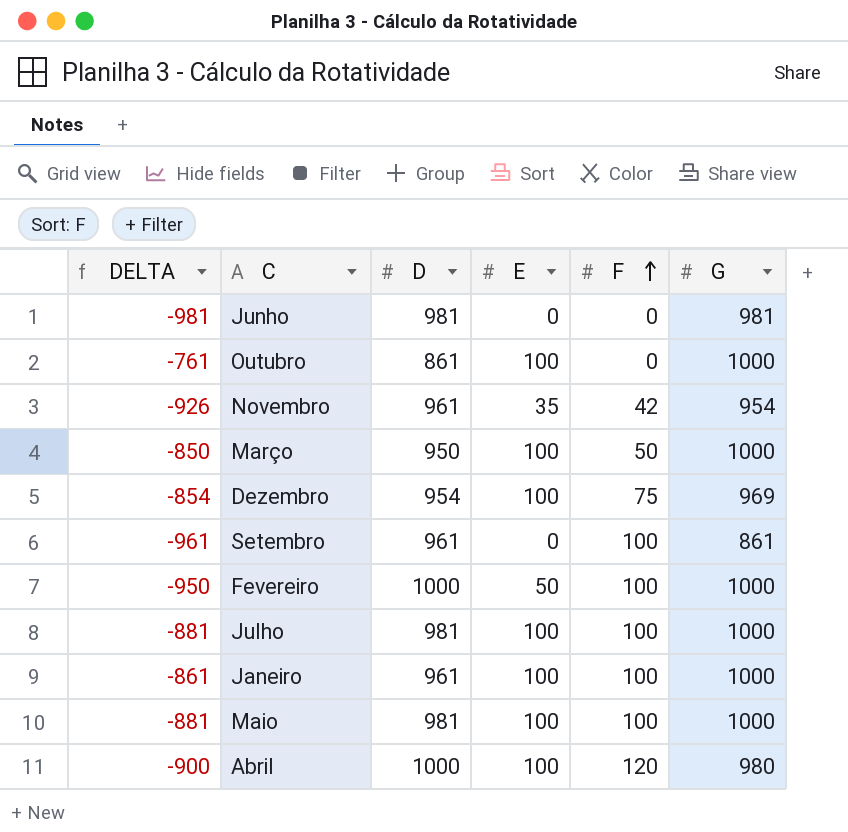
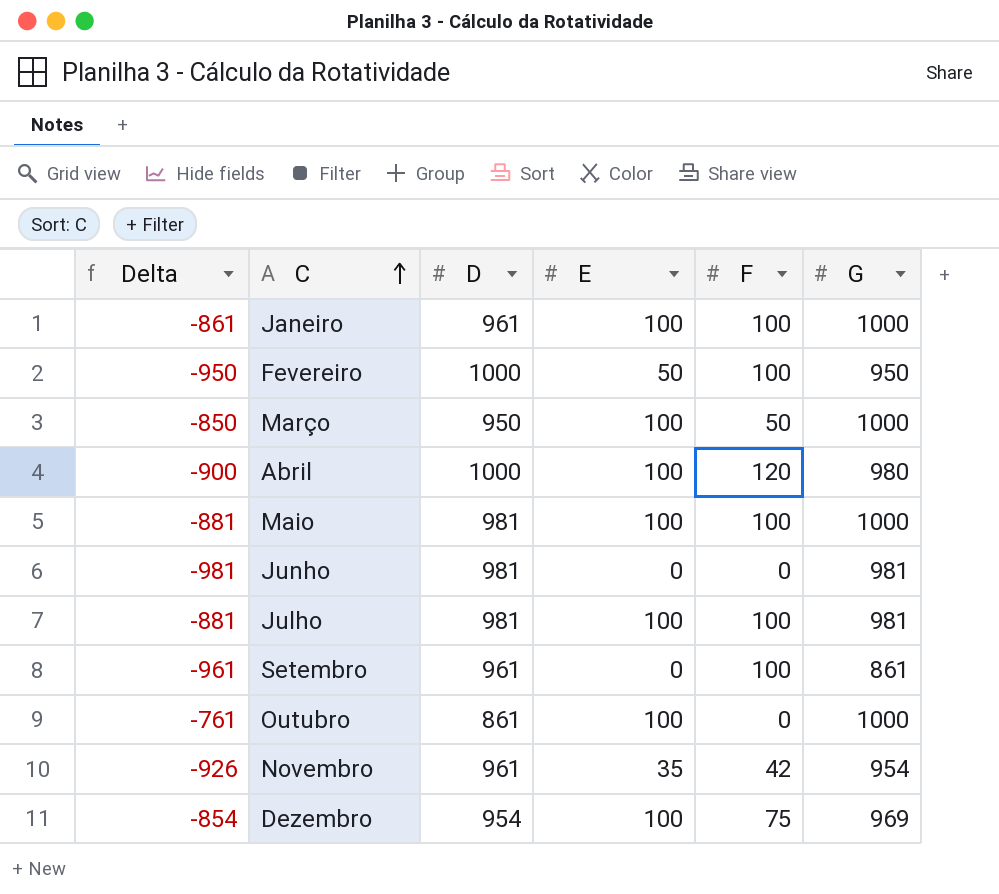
row order: F ascending -> C ascending
column name: DELTA -> Delta
Fevereiro | G: 1000 -> 950
Julho | G: 1000 -> 981

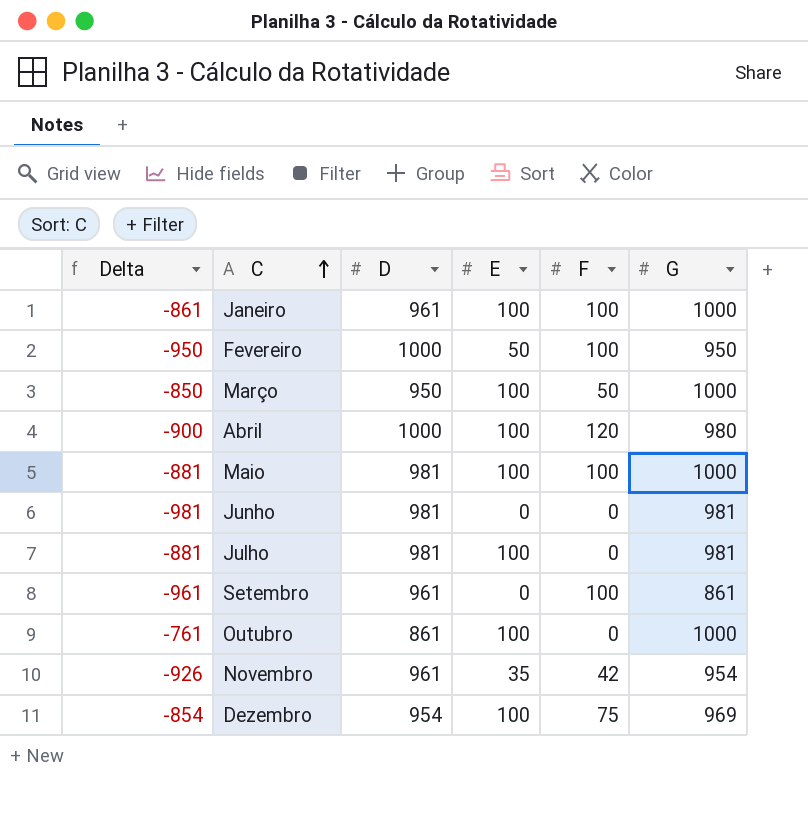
Julho | F: 100 -> 0

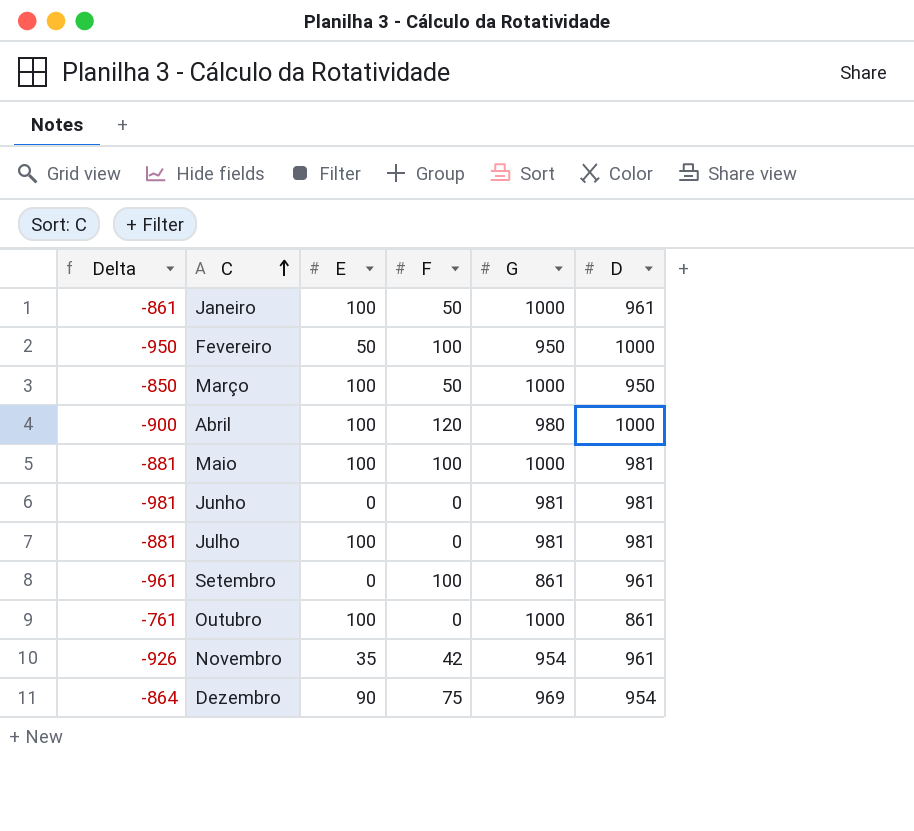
column D | position: 3 -> 6
Janeiro | F: 100 -> 50
Dezembro | Delta: -854 -> -864
Dezembro | E: 100 -> 90

